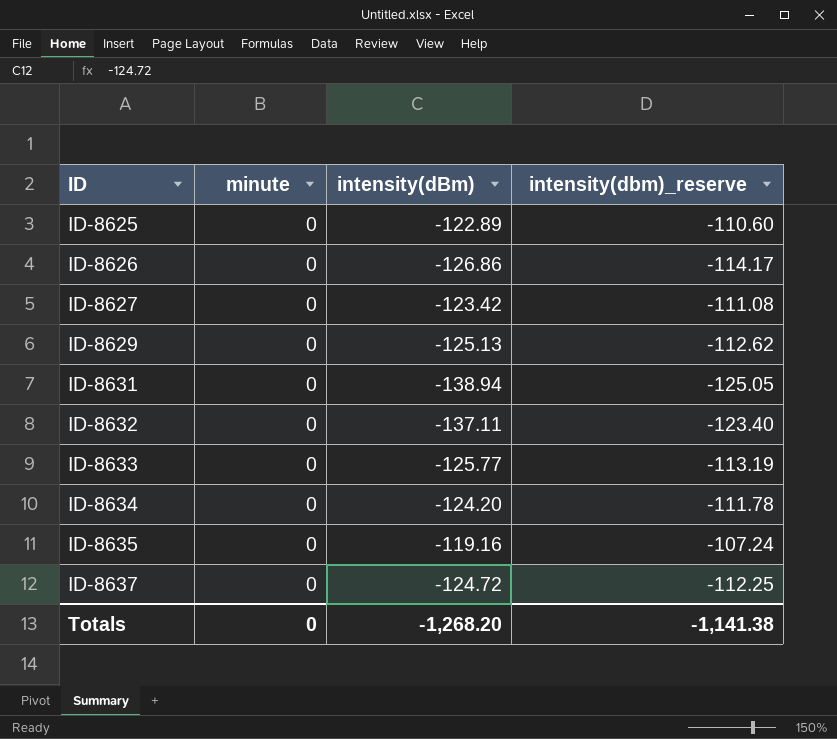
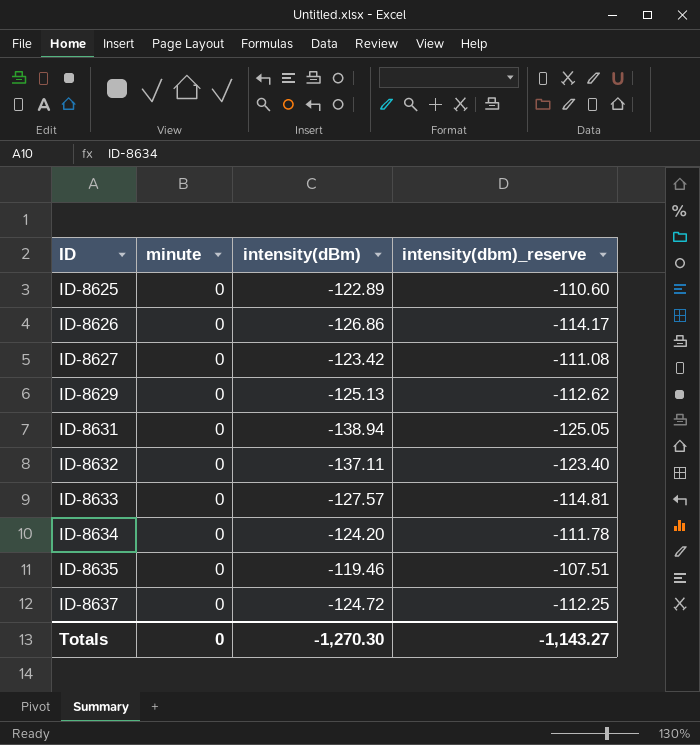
ID-8633 | intensity(dBm): -125.77 -> -127.57
ID-8633 | intensity(dbm)_reserve: -113.19 -> -114.81
ID-8635 | intensity(dBm): -119.16 -> -119.46
ID-8635 | intensity(dbm)_reserve: -107.24 -> -107.51
Totals | intensity(dBm): -1,268.20 -> -1,270.30
Totals | intensity(dbm)_reserve: -1,141.38 -> -1,143.27

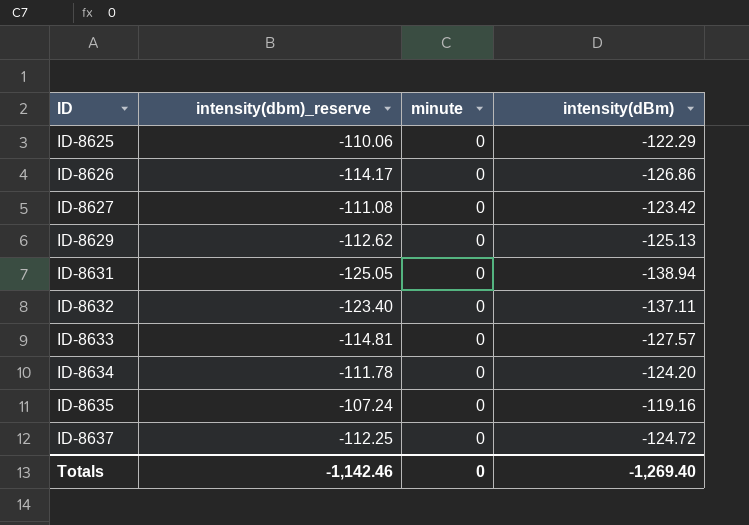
column intensity(dbm)_reserve | position: 4 -> 2
ID-8625 | intensity(dbm)_reserve: -110.60 -> -110.06
ID-8625 | intensity(dBm): -122.89 -> -122.29
ID-8635 | intensity(dbm)_reserve: -107.51 -> -107.24
ID-8635 | intensity(dBm): -119.46 -> -119.16
Totals | intensity(dbm)_reserve: -1,143.27 -> -1,142.46
Totals | intensity(dBm): -1,270.30 -> -1,269.40

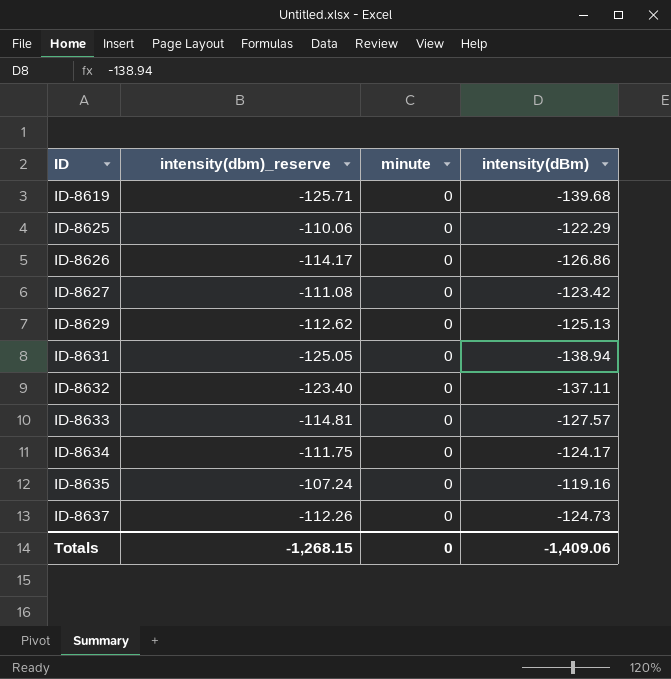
row ID-8619: none -> -125.71 | 0 | -139.68
ID-8634 | intensity(dbm)_reserve: -111.78 -> -111.75
ID-8634 | intensity(dBm): -124.20 -> -124.17
ID-8637 | intensity(dbm)_reserve: -112.25 -> -112.26
ID-8637 | intensity(dBm): -124.72 -> -124.73
Totals | intensity(dbm)_reserve: -1,142.46 -> -1,268.15
Totals | intensity(dBm): -1,269.40 -> -1,409.06

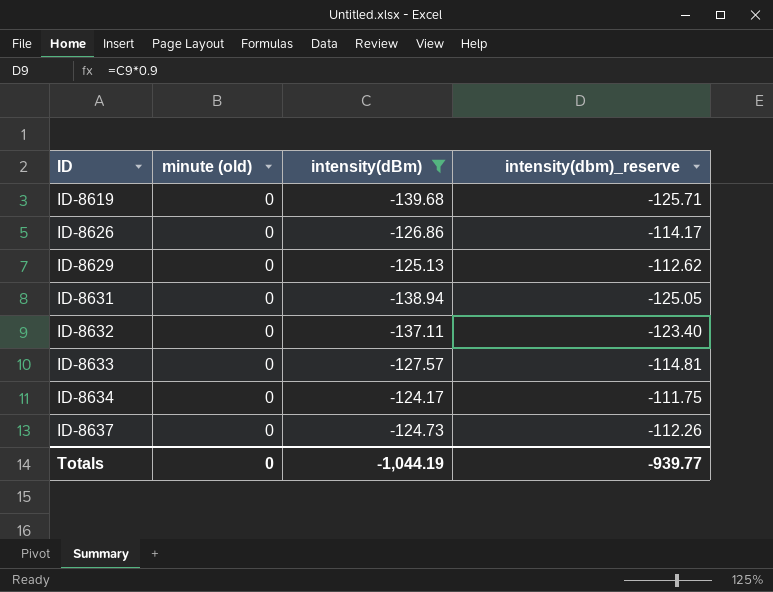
filter: none -> intensity(dBm) <= -124.17
column name: minute -> minute (old)
column intensity(dbm)_reserve | position: 2 -> 4
Totals | intensity(dBm): -1,409.06 -> -1,044.19
Totals | intensity(dbm)_reserve: -1,268.15 -> -939.77

